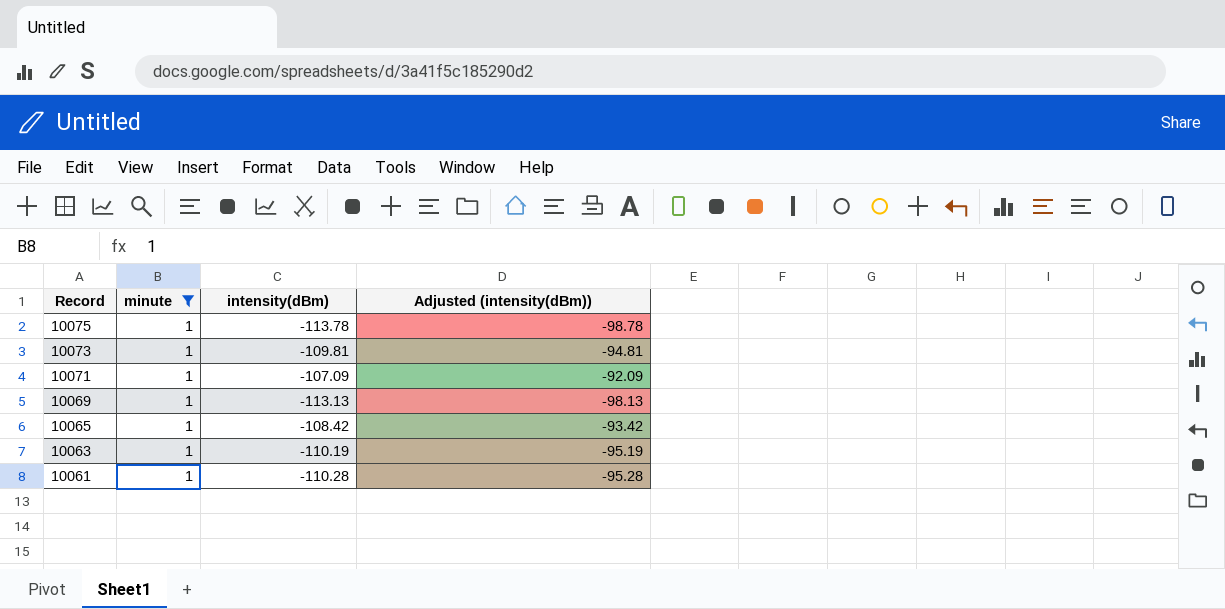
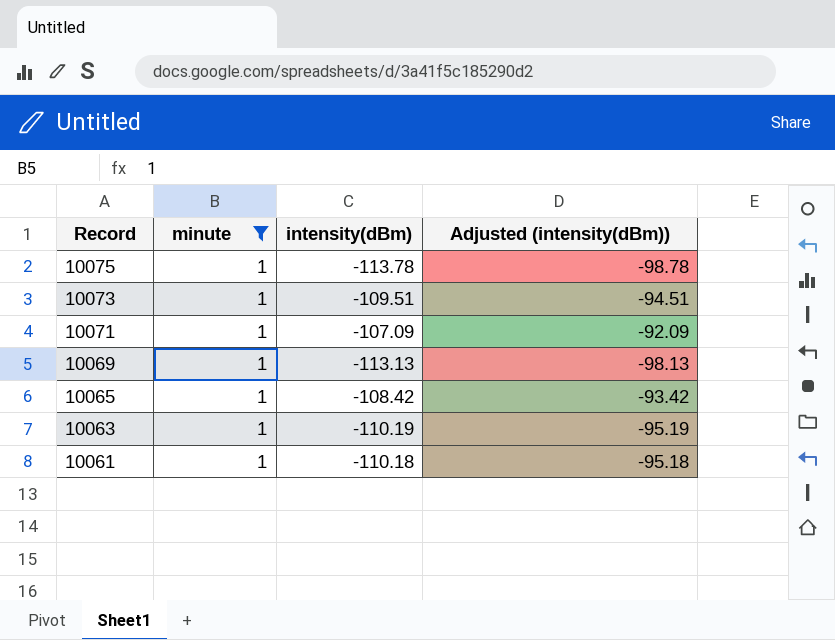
10073 | intensity(dBm): -109.81 -> -109.51
10073 | Adjusted (intensity(dBm)): -94.81 -> -94.51
10061 | intensity(dBm): -110.28 -> -110.18
10061 | Adjusted (intensity(dBm)): -95.28 -> -95.18

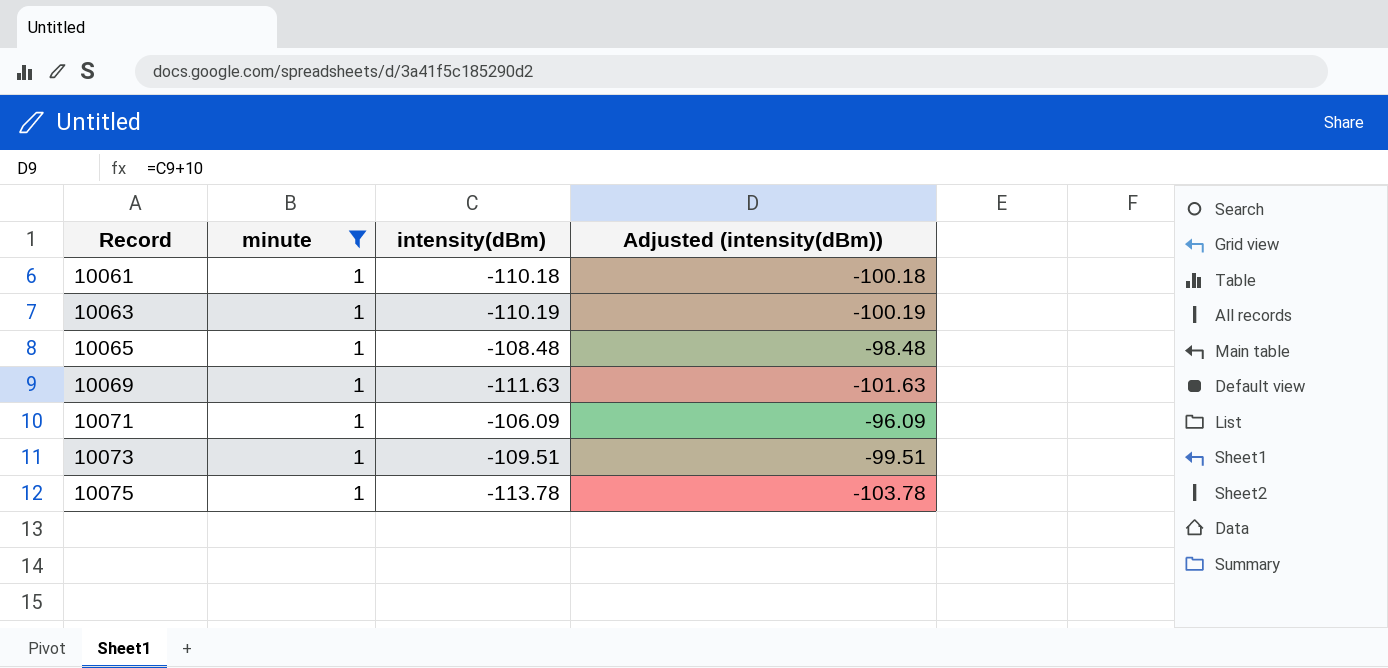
row order: Record descending -> Record ascending
column Adjusted (intensity(dBm)) | formula: [intensity(dBm)] + 15 -> [intensity(dBm)] + 10
10065 | intensity(dBm): -108.42 -> -108.48
10069 | intensity(dBm): -113.13 -> -111.63
10071 | intensity(dBm): -107.09 -> -106.09

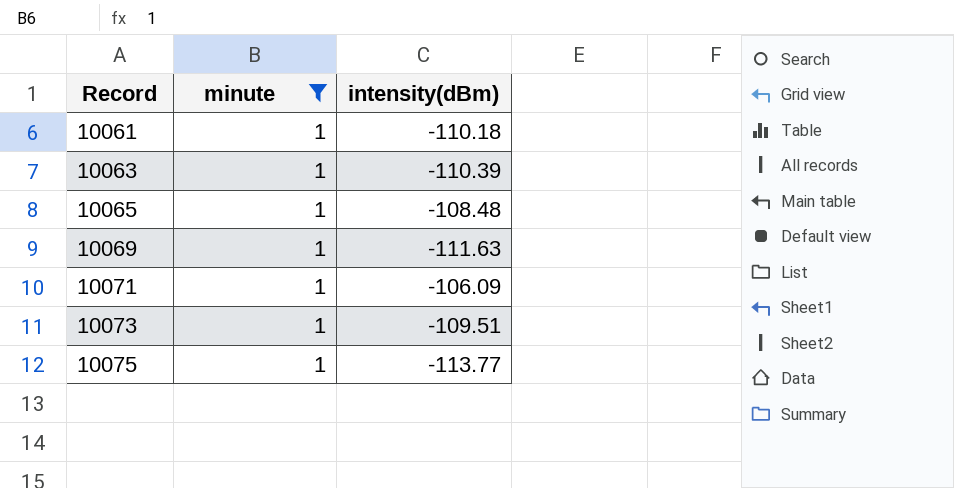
column Adjusted (intensity(dBm)) | formula: [intensity(dBm)] + 10 -> none
10063 | intensity(dBm): -110.19 -> -110.39
10075 | intensity(dBm): -113.78 -> -113.77

